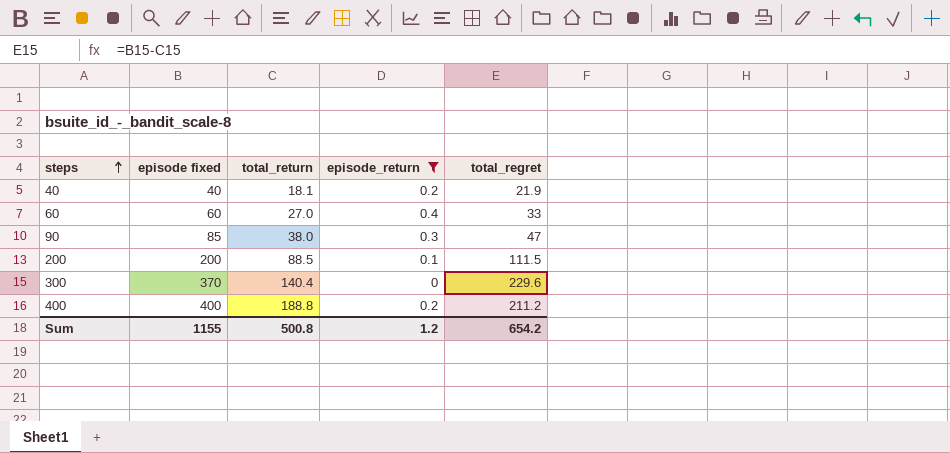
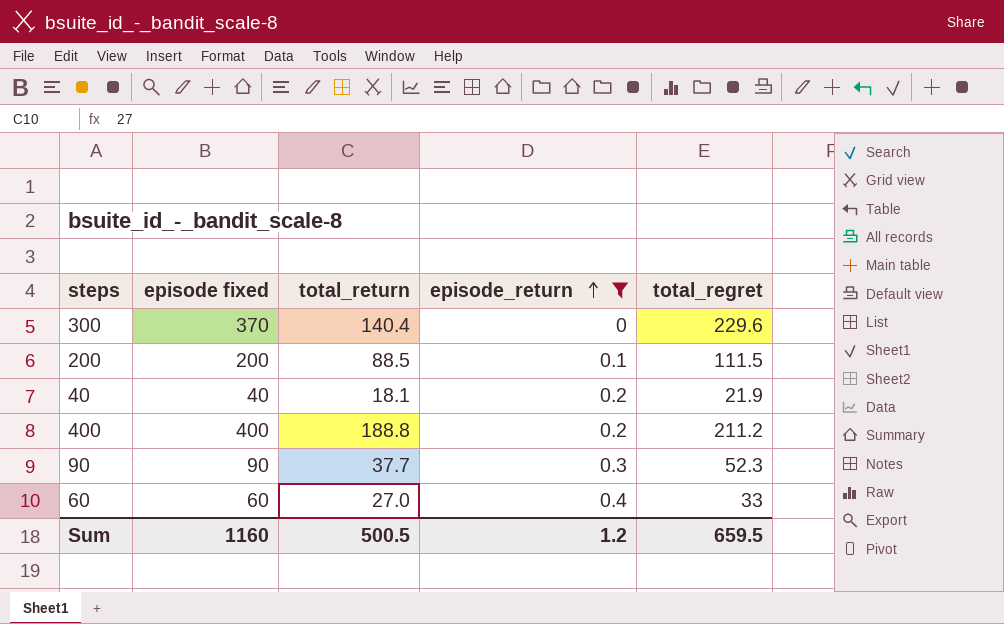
row order: steps ascending -> episode_return ascending
90 | episode fixed: 85 -> 90
90 | total_return: 38.0 -> 37.7
90 | total_regret: 47 -> 52.3
Sum | episode fixed: 1155 -> 1160
Sum | total_return: 500.8 -> 500.5
Sum | total_regret: 654.2 -> 659.5

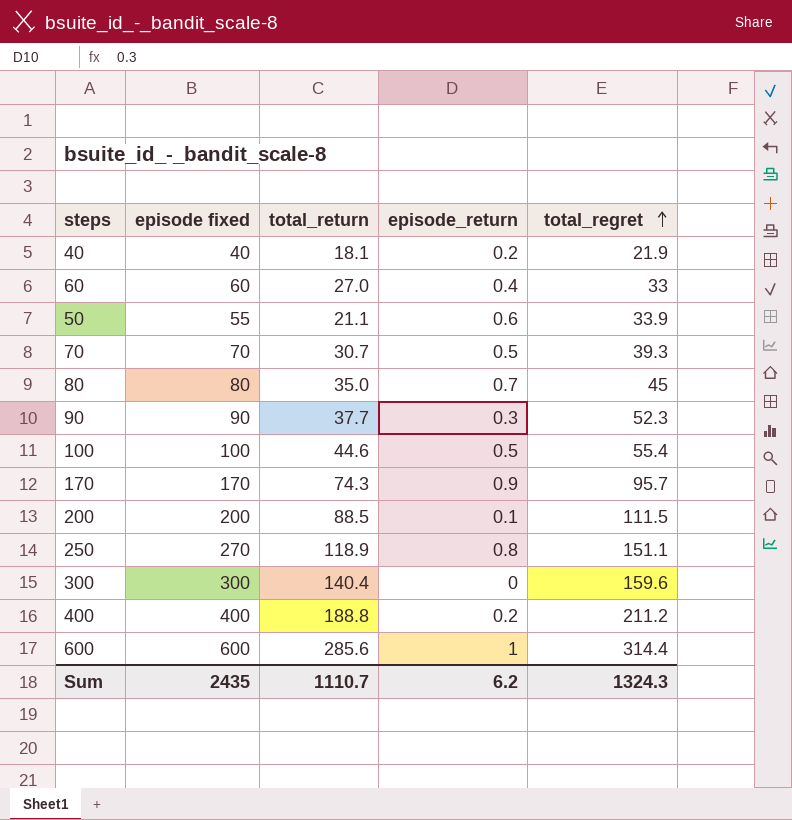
filter: episode_return <= 0.4 -> none
row order: episode_return ascending -> total_regret ascending
300 | episode fixed: 370 -> 300
300 | total_regret: 229.6 -> 159.6
Sum | episode fixed: 1160 -> 2435
Sum | total_return: 500.5 -> 1110.7
Sum | episode_return: 1.2 -> 6.2
Sum | total_regret: 659.5 -> 1324.3

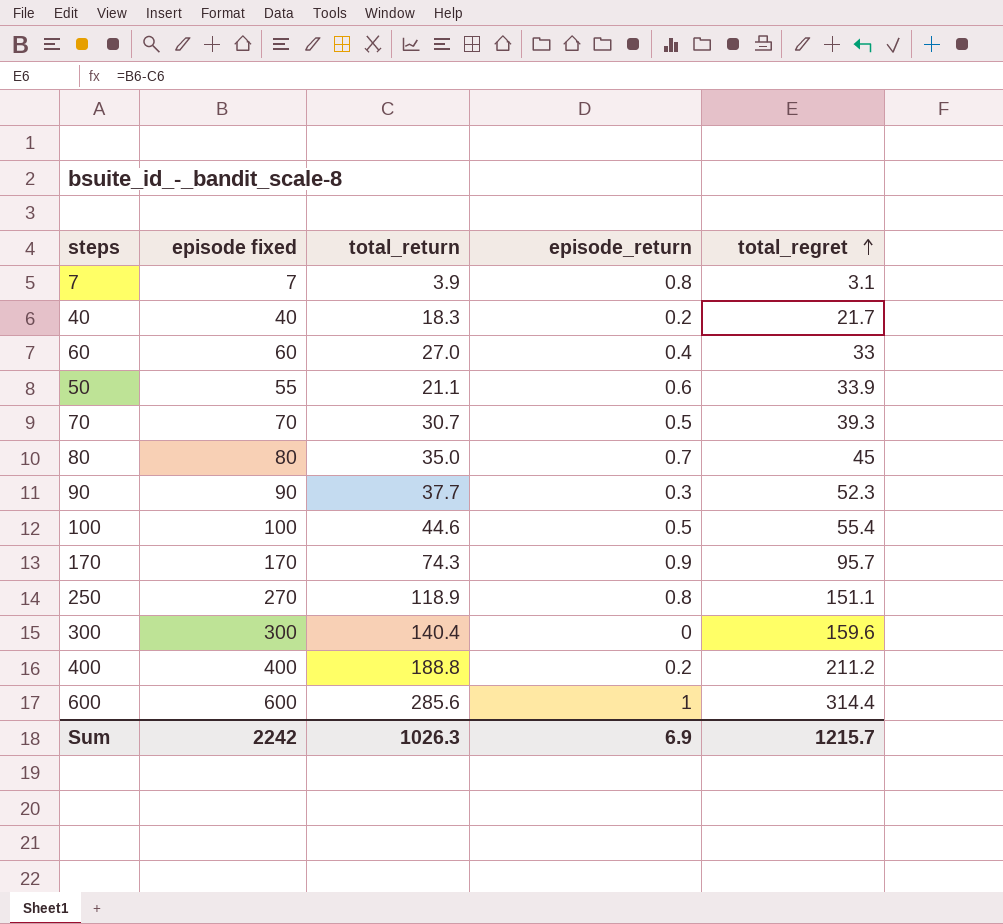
row 200: 200 | 88.5 | 0.1 | 111.5 -> none
row 7: none -> 7 | 3.9 | 0.8 | 3.1
40 | total_return: 18.1 -> 18.3
40 | total_regret: 21.9 -> 21.7
Sum | episode fixed: 2435 -> 2242
Sum | total_return: 1110.7 -> 1026.3
Sum | episode_return: 6.2 -> 6.9
Sum | total_regret: 1324.3 -> 1215.7

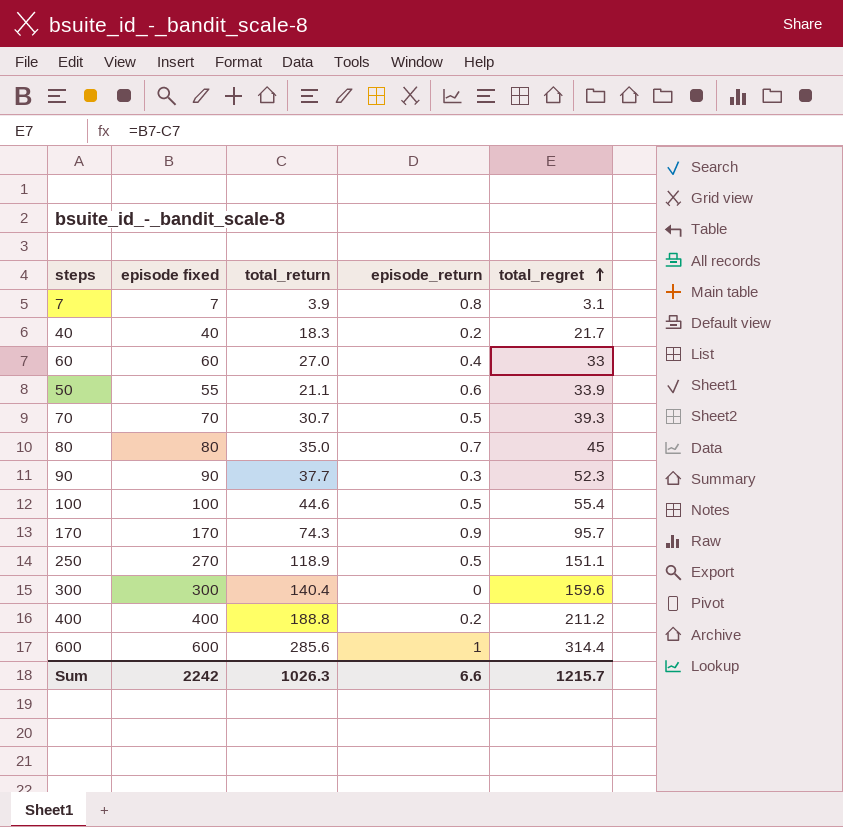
250 | episode_return: 0.8 -> 0.5
Sum | episode_return: 6.9 -> 6.6

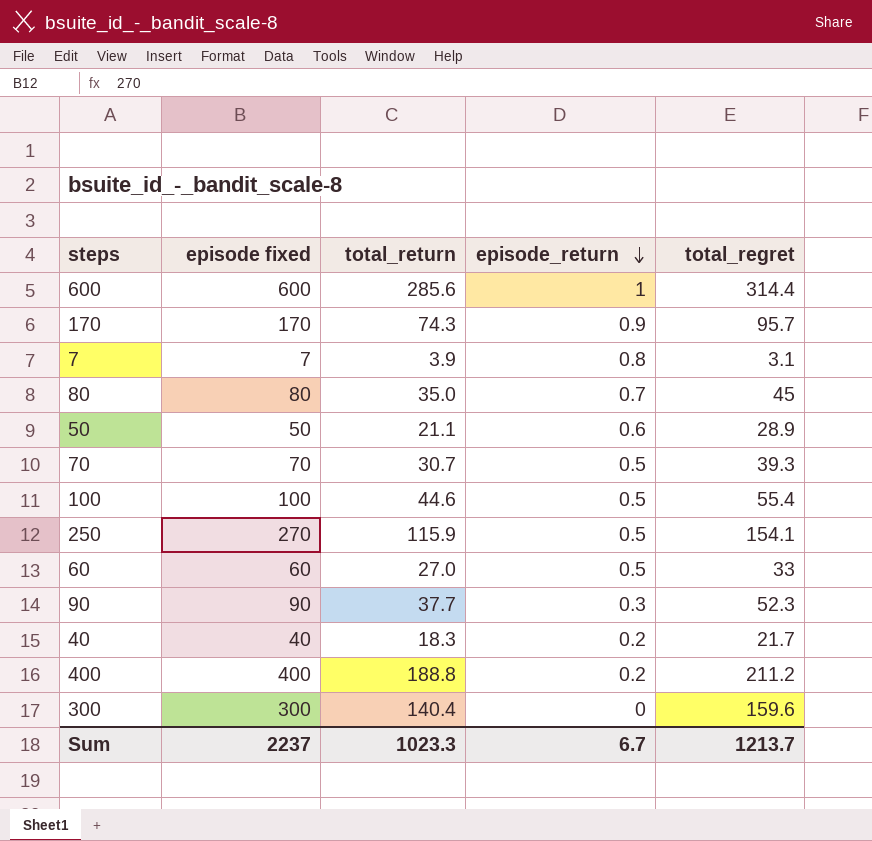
row order: total_regret ascending -> episode_return descending
50 | episode fixed: 55 -> 50
50 | total_regret: 33.9 -> 28.9
250 | total_return: 118.9 -> 115.9
250 | total_regret: 151.1 -> 154.1
60 | episode_return: 0.4 -> 0.5
Sum | episode fixed: 2242 -> 2237
Sum | total_return: 1026.3 -> 1023.3
Sum | episode_return: 6.6 -> 6.7
Sum | total_regret: 1215.7 -> 1213.7

